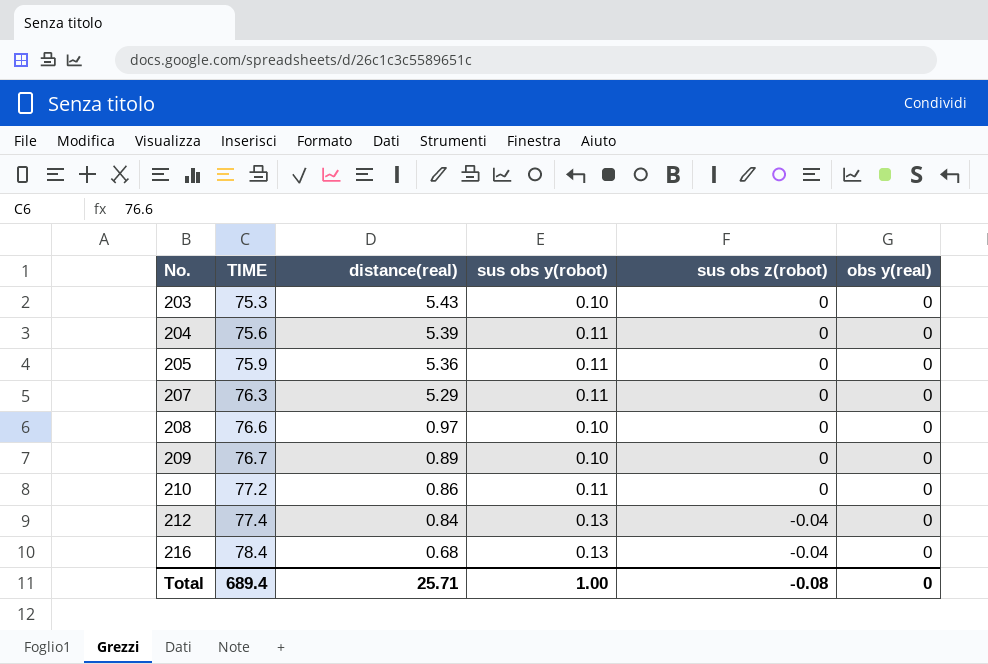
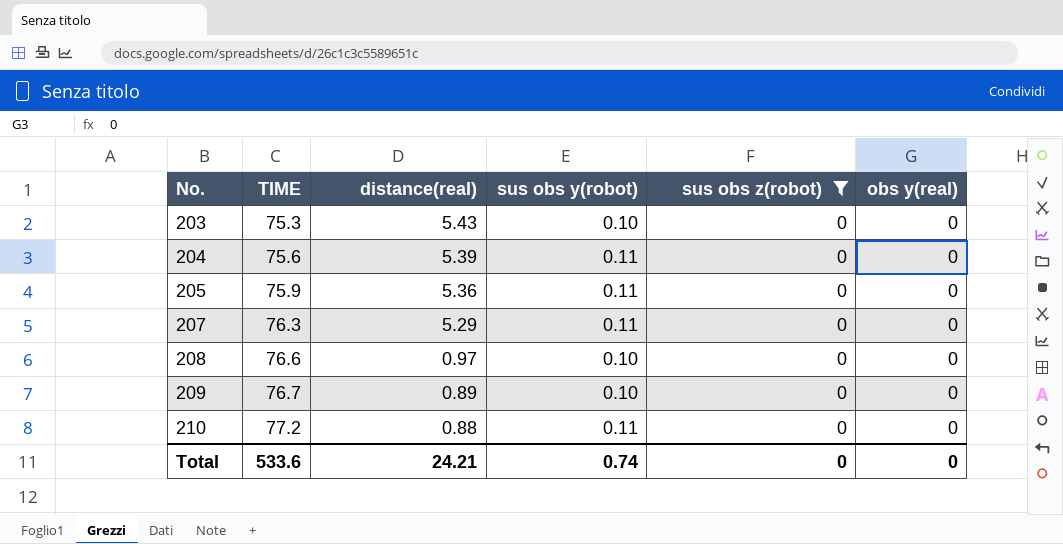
filter: none -> sus obs z(robot) = 0
210 | distance(real): 0.86 -> 0.88
Total | TIME: 689.4 -> 533.6
Total | distance(real): 25.71 -> 24.21
Total | sus obs y(robot): 1.00 -> 0.74
Total | sus obs z(robot): -0.08 -> 0

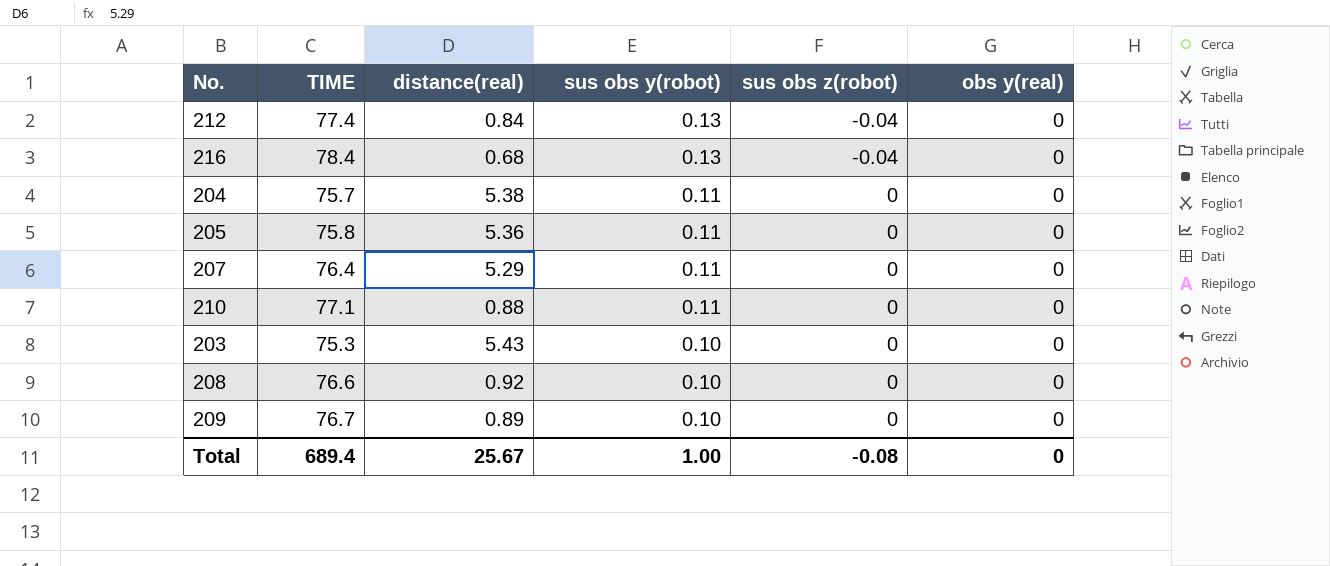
filter: sus obs z(robot) = 0 -> none
row order: No. ascending -> sus obs y(robot) descending
204 | TIME: 75.6 -> 75.7
204 | distance(real): 5.39 -> 5.38
205 | TIME: 75.9 -> 75.8
207 | TIME: 76.3 -> 76.4
210 | TIME: 77.2 -> 77.1
208 | distance(real): 0.97 -> 0.92
Total | TIME: 533.6 -> 689.4
Total | distance(real): 24.21 -> 25.67
Total | sus obs y(robot): 0.74 -> 1.00
Total | sus obs z(robot): 0 -> -0.08

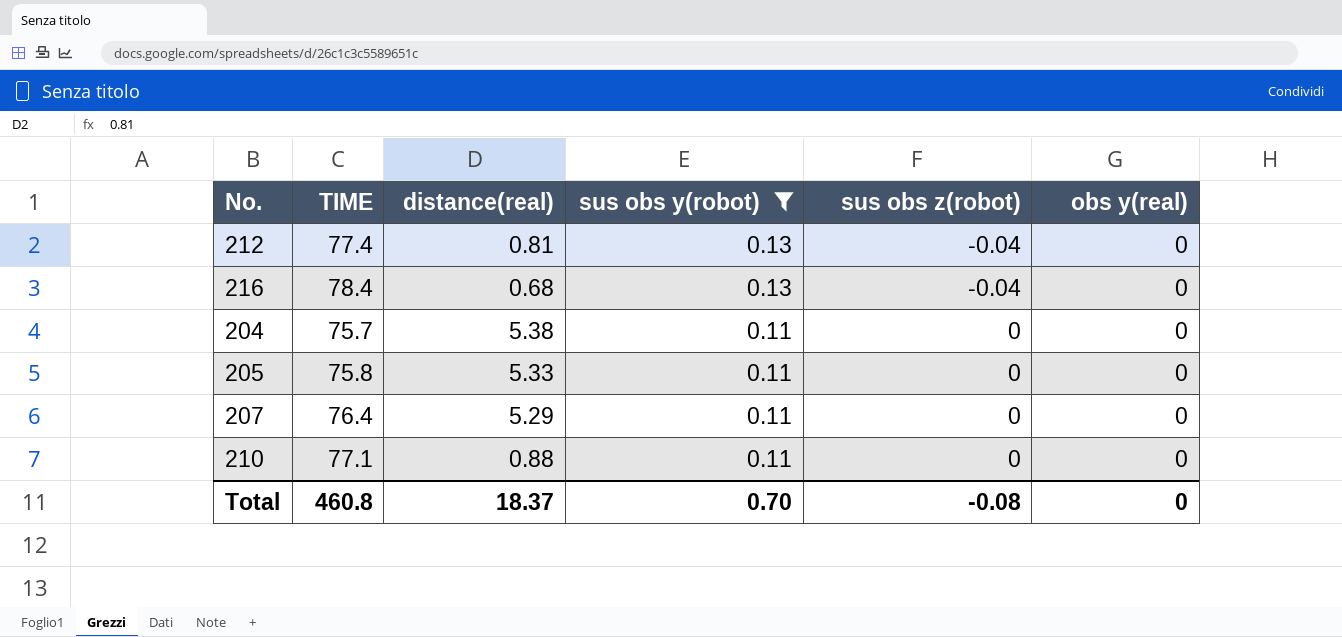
filter: none -> sus obs y(robot) != 0.10
212 | distance(real): 0.84 -> 0.81
205 | distance(real): 5.36 -> 5.33
Total | TIME: 689.4 -> 460.8
Total | distance(real): 25.67 -> 18.37
Total | sus obs y(robot): 1.00 -> 0.70

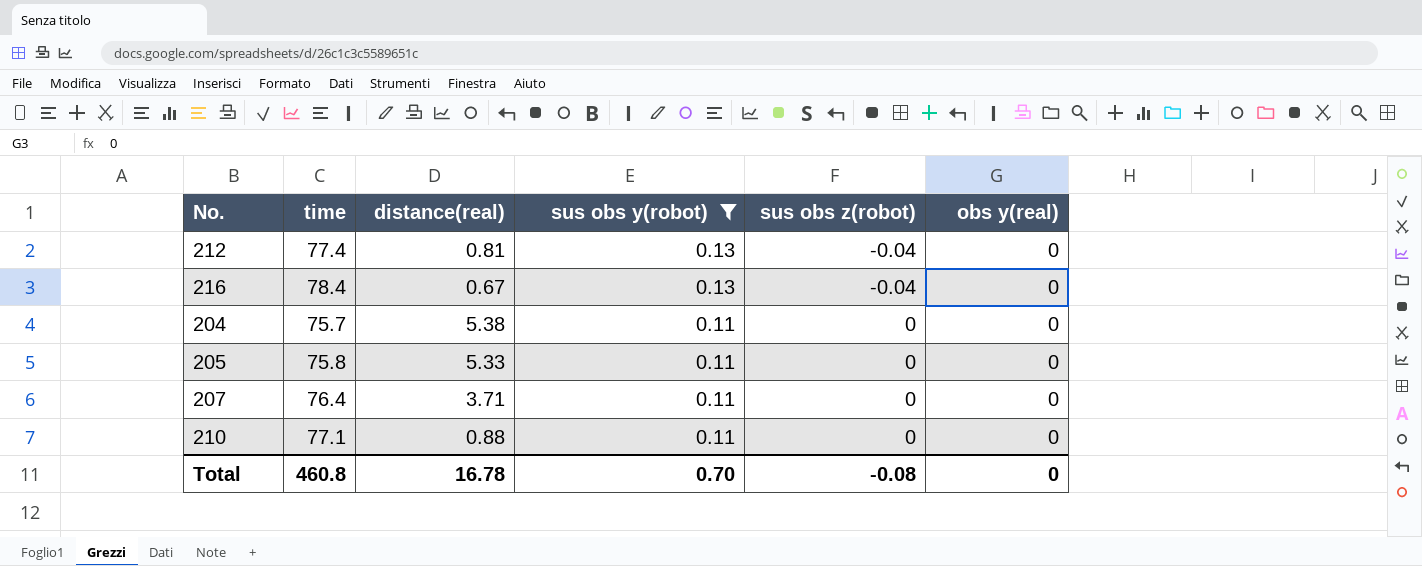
column name: TIME -> time
216 | distance(real): 0.68 -> 0.67
207 | distance(real): 5.29 -> 3.71
Total | distance(real): 18.37 -> 16.78

